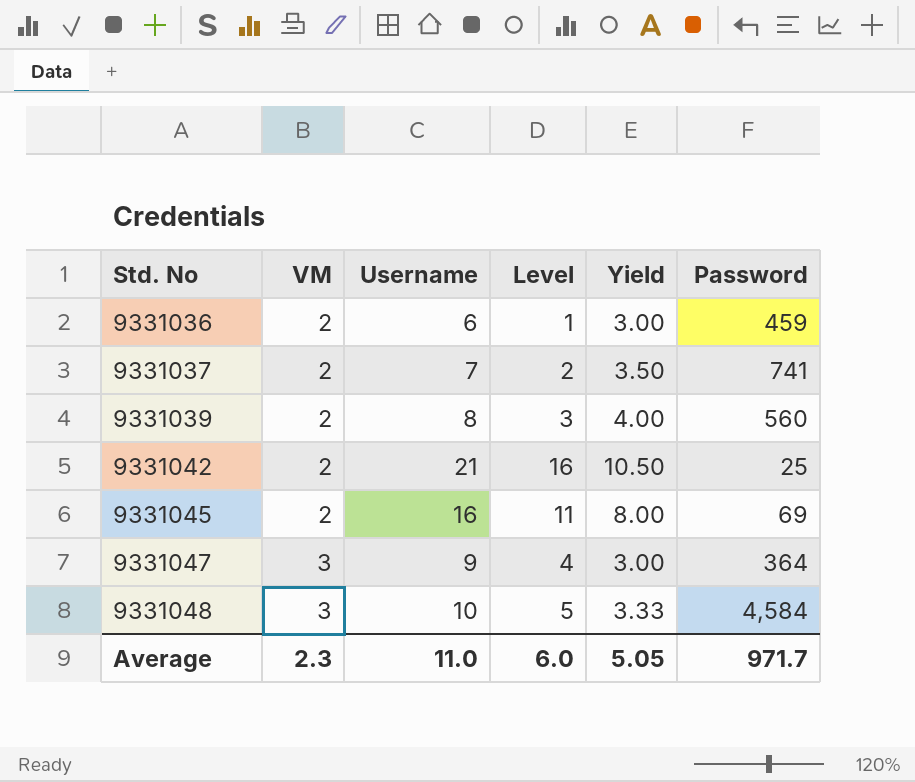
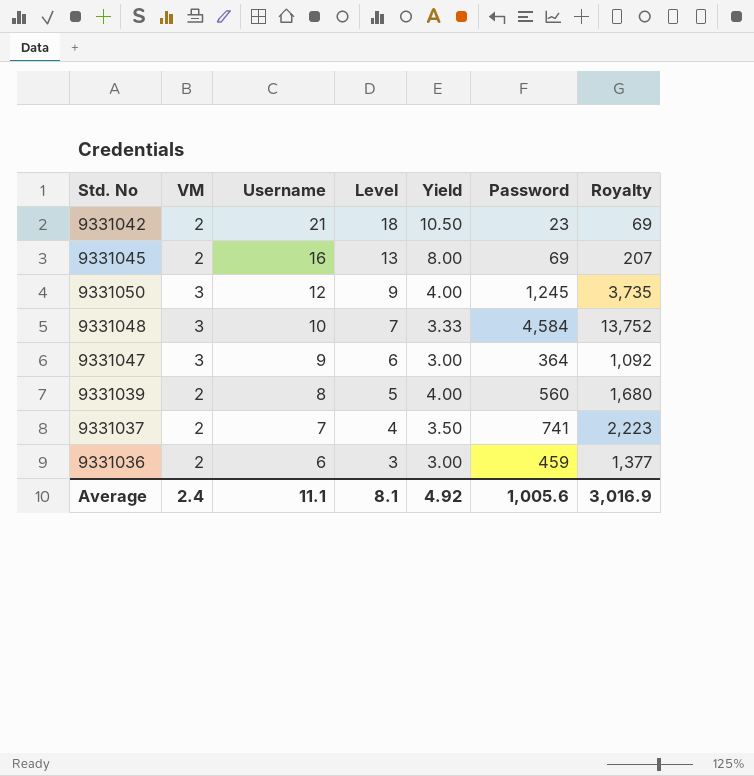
row order: Std. No ascending -> Username descending
column Level | formula: [Username] - 5 -> [Username] - 3
column Royalty | formula: none -> [Password] * 3
9331042 | Password: 25 -> 23
row 9331050: none -> 3 | 12 | 9 | 4.00 | 1,245 | 3,735
Average | VM: 2.3 -> 2.4
Average | Username: 11.0 -> 11.1
Average | Level: 6.0 -> 8.1
Average | Yield: 5.05 -> 4.92
Average | Password: 971.7 -> 1,005.6

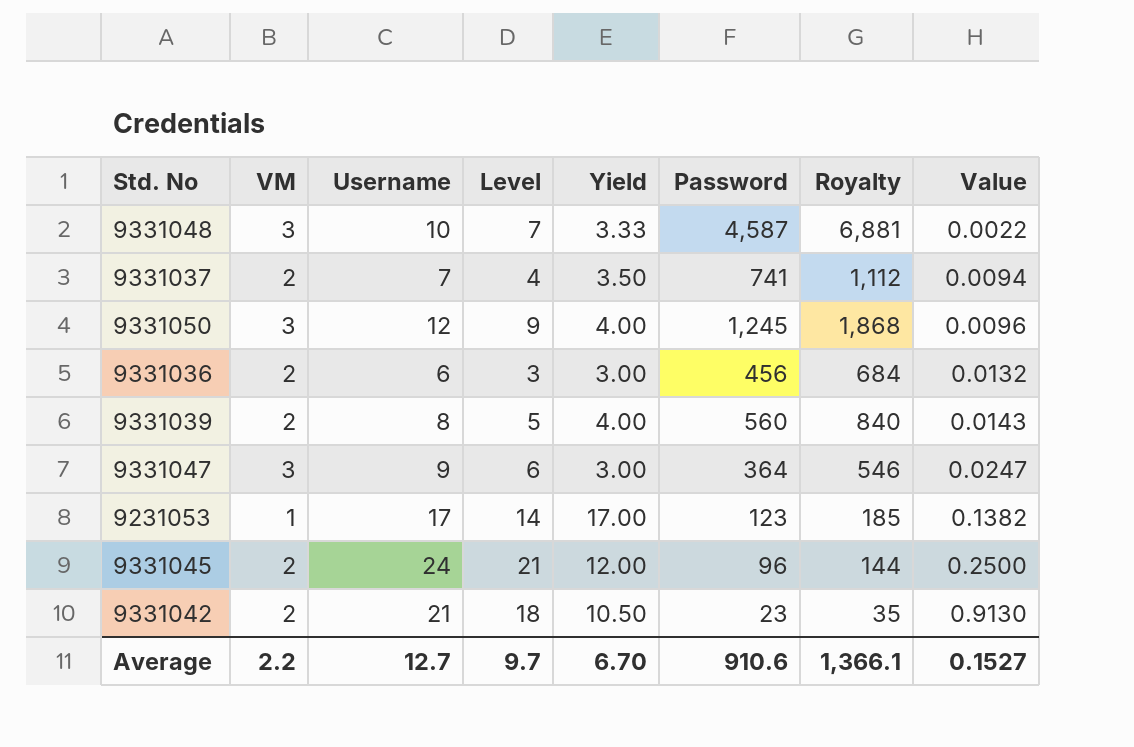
row order: Username descending -> Value ascending
column Royalty | formula: [Password] * 3 -> [Password] * 1.5
column Value | formula: none -> [Username] / [Password]
9331048 | Password: 4,584 -> 4,587
9331036 | Password: 459 -> 456
row 9231053: none -> 1 | 17 | 14 | 17.00 | 123 | 185 | 0.1382
9331045 | Username: 16 -> 24
9331045 | Level: 13 -> 21
9331045 | Yield: 8.00 -> 12.00
9331045 | Password: 69 -> 96
Average | VM: 2.4 -> 2.2
Average | Username: 11.1 -> 12.7
Average | Level: 8.1 -> 9.7
Average | Yield: 4.92 -> 6.70
Average | Password: 1,005.6 -> 910.6
Average | Royalty: 3,016.9 -> 1,366.1

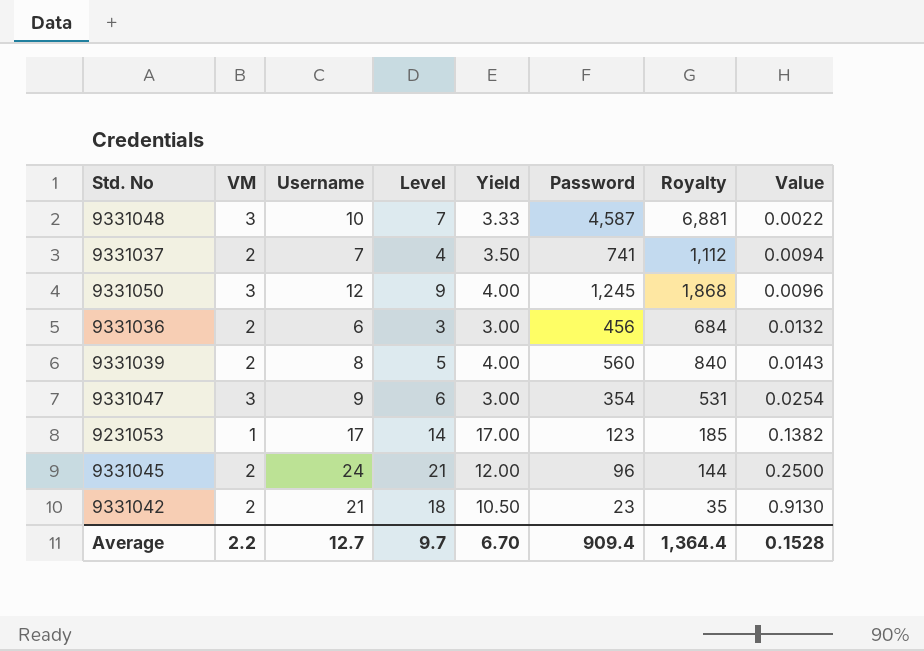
9331047 | Password: 364 -> 354
9331047 | Royalty: 546 -> 531
9331047 | Value: 0.0247 -> 0.0254
Average | Password: 910.6 -> 909.4
Average | Royalty: 1,366.1 -> 1,364.4
Average | Value: 0.1527 -> 0.1528

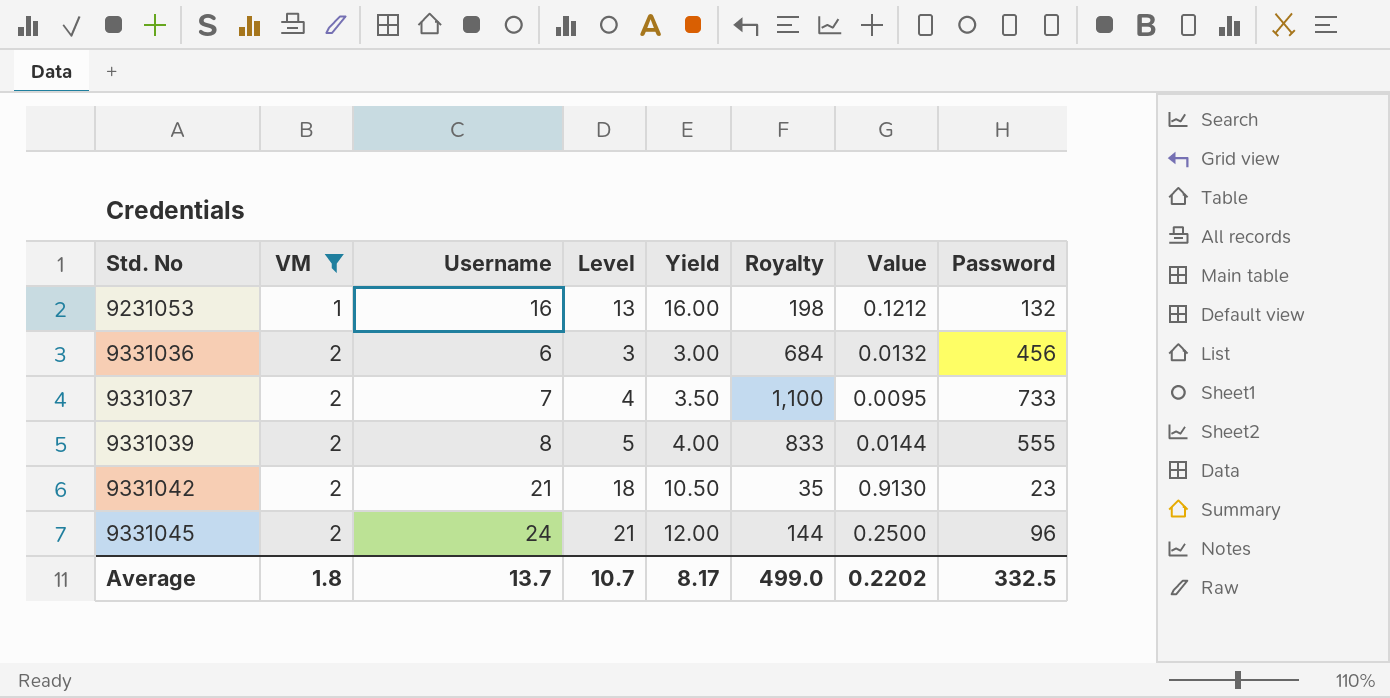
filter: none -> VM != 3
row order: Value ascending -> Std. No ascending
column Password | position: 6 -> 8
9231053 | Username: 17 -> 16
9231053 | Level: 14 -> 13
9231053 | Yield: 17.00 -> 16.00
9231053 | Royalty: 185 -> 198
9231053 | Value: 0.1382 -> 0.1212
9231053 | Password: 123 -> 132
9331037 | Royalty: 1,112 -> 1,100
9331037 | Value: 0.0094 -> 0.0095
9331037 | Password: 741 -> 733
9331039 | Royalty: 840 -> 833
9331039 | Value: 0.0143 -> 0.0144
9331039 | Password: 560 -> 555
Average | VM: 2.2 -> 1.8
Average | Username: 12.7 -> 13.7
Average | Level: 9.7 -> 10.7
Average | Yield: 6.70 -> 8.17
Average | Royalty: 1,364.4 -> 499.0
Average | Value: 0.1528 -> 0.2202
Average | Password: 909.4 -> 332.5

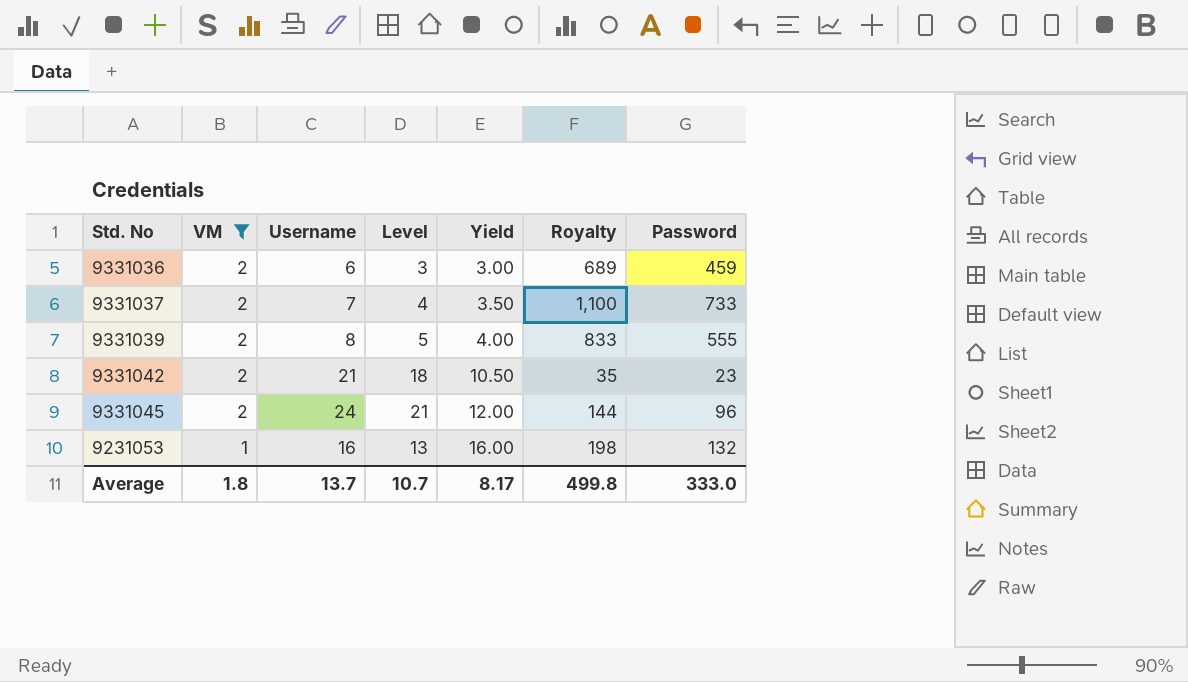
row order: Std. No ascending -> VM descending
column Value | formula: [Username] / [Password] -> none
9331036 | Royalty: 684 -> 689
9331036 | Password: 456 -> 459
Average | Royalty: 499.0 -> 499.8
Average | Password: 332.5 -> 333.0

